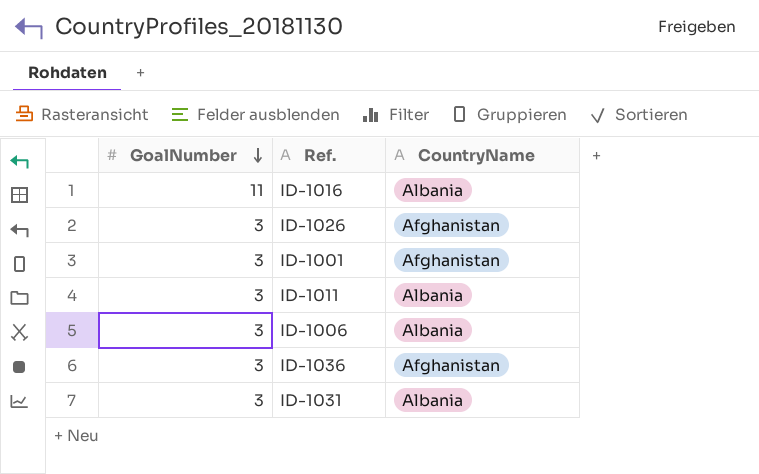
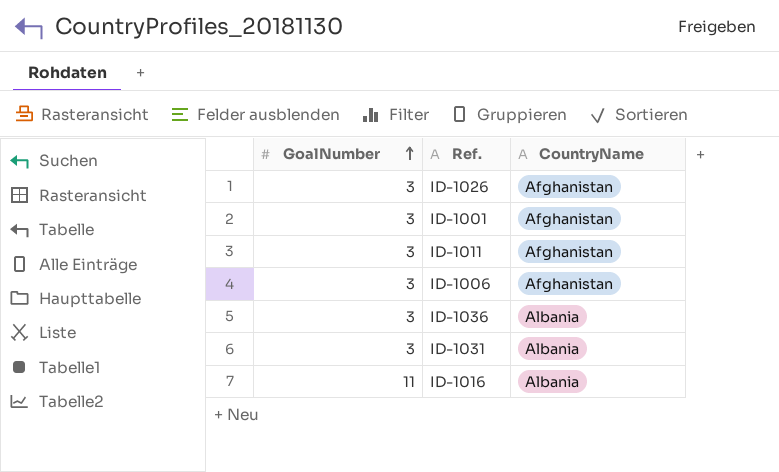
row order: GoalNumber descending -> GoalNumber ascending
ID-1011 | CountryName: Albania -> Afghanistan
ID-1006 | CountryName: Albania -> Afghanistan
ID-1036 | CountryName: Afghanistan -> Albania

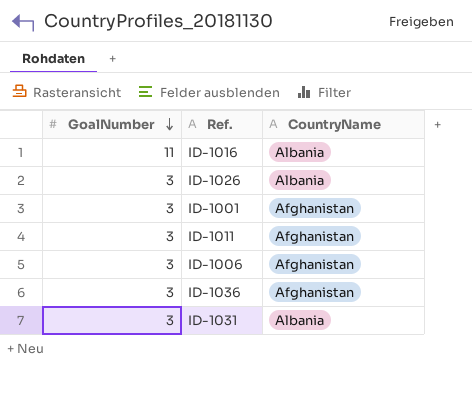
row order: GoalNumber ascending -> GoalNumber descending
ID-1026 | CountryName: Afghanistan -> Albania
ID-1036 | CountryName: Albania -> Afghanistan

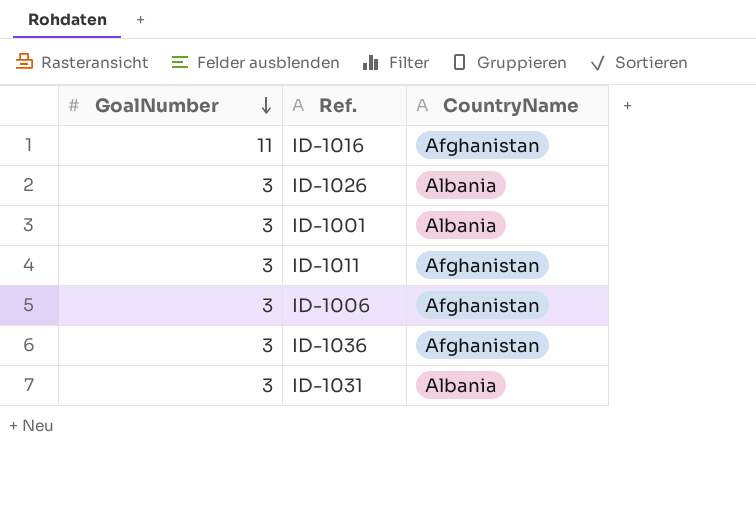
ID-1016 | CountryName: Albania -> Afghanistan
ID-1001 | CountryName: Afghanistan -> Albania

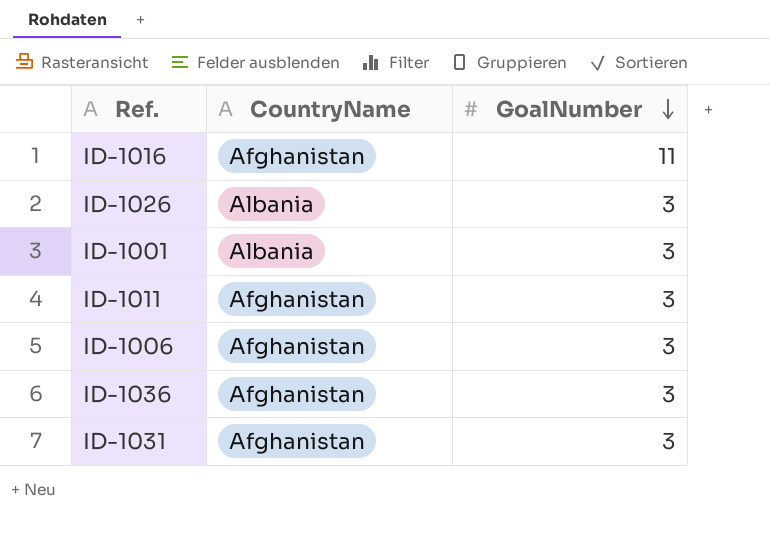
column GoalNumber | position: 1 -> 3
ID-1031 | CountryName: Albania -> Afghanistan

